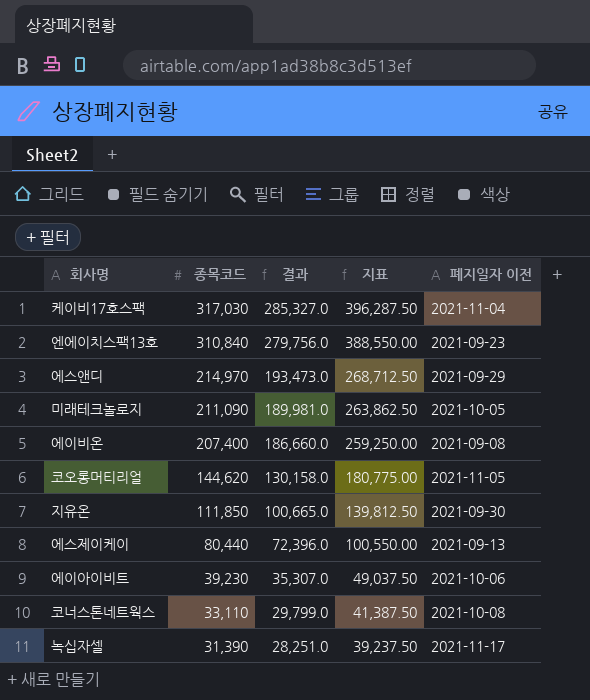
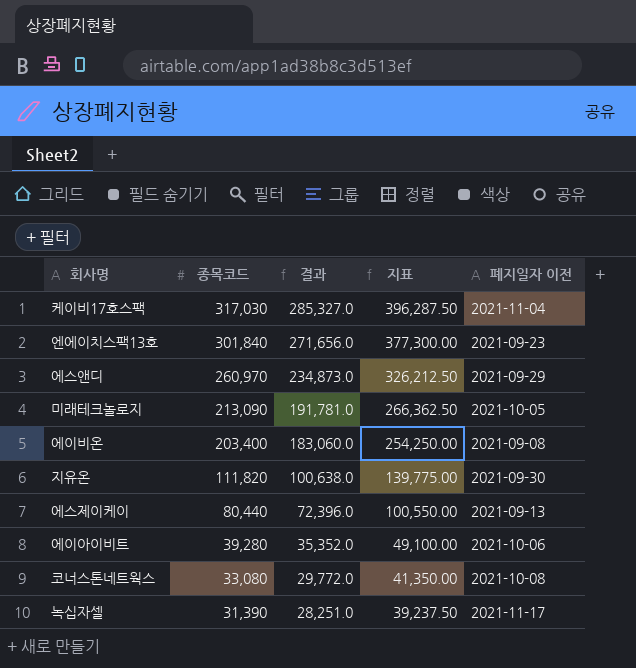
row 코오롱머티리얼: 144,620 | 130,158.0 | 180,775.00 | 2021-11-05 -> none
엔에이치스팩13호 | 종목코드: 310,840 -> 301,840
엔에이치스팩13호 | 결과: 279,756.0 -> 271,656.0
엔에이치스팩13호 | 지표: 388,550.00 -> 377,300.00
에스앤디 | 종목코드: 214,970 -> 260,970
에스앤디 | 결과: 193,473.0 -> 234,873.0
에스앤디 | 지표: 268,712.50 -> 326,212.50
미래테크놀로지 | 종목코드: 211,090 -> 213,090
미래테크놀로지 | 결과: 189,981.0 -> 191,781.0
미래테크놀로지 | 지표: 263,862.50 -> 266,362.50
에이비온 | 종목코드: 207,400 -> 203,400
에이비온 | 결과: 186,660.0 -> 183,060.0
에이비온 | 지표: 259,250.00 -> 254,250.00
지유온 | 종목코드: 111,850 -> 111,820
지유온 | 결과: 100,665.0 -> 100,638.0
지유온 | 지표: 139,812.50 -> 139,775.00
에이아이비트 | 종목코드: 39,230 -> 39,280
에이아이비트 | 결과: 35,307.0 -> 35,352.0
에이아이비트 | 지표: 49,037.50 -> 49,100.00
코너스톤네트웍스 | 종목코드: 33,110 -> 33,080
코너스톤네트웍스 | 결과: 29,799.0 -> 29,772.0
코너스톤네트웍스 | 지표: 41,387.50 -> 41,350.00

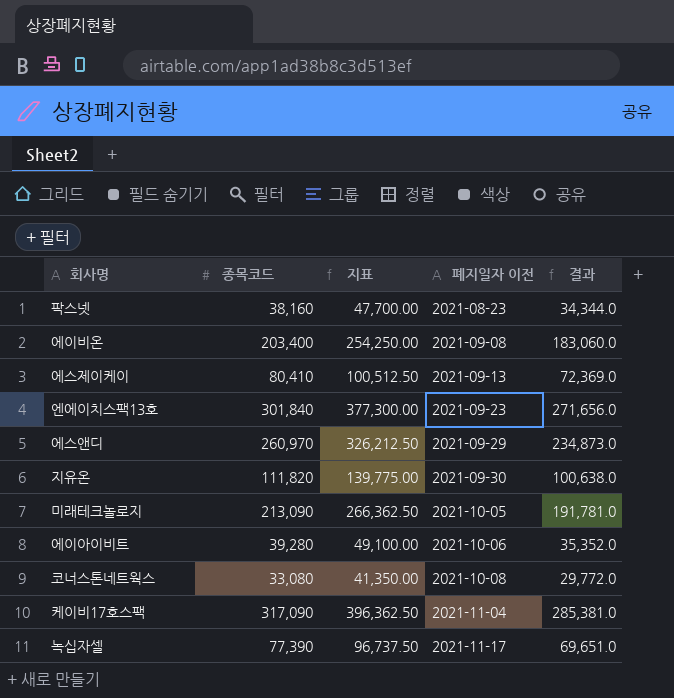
row order: 종목코드 descending -> 폐지일자 이전 ascending
column 결과 | position: 3 -> 5
row 팍스넷: none -> 38,160 | 47,700.00 | 2021-08-23 | 34,344.0
에스제이케이 | 종목코드: 80,440 -> 80,410
에스제이케이 | 지표: 100,550.00 -> 100,512.50
에스제이케이 | 결과: 72,396.0 -> 72,369.0
케이비17호스팩 | 종목코드: 317,030 -> 317,090
케이비17호스팩 | 지표: 396,287.50 -> 396,362.50
케이비17호스팩 | 결과: 285,327.0 -> 285,381.0
녹십자셀 | 종목코드: 31,390 -> 77,390
녹십자셀 | 지표: 39,237.50 -> 96,737.50
녹십자셀 | 결과: 28,251.0 -> 69,651.0

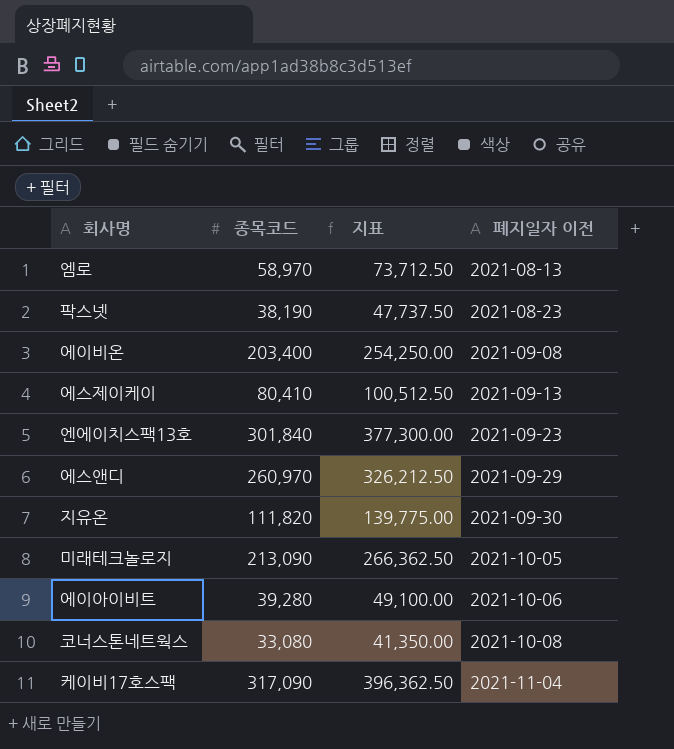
column 결과 | formula: [종목코드] * 0.9 -> none
row 녹십자셀: 77,390 | 96,737.50 | 2021-11-17 | 69,651.0 -> none
row 엠로: none -> 58,970 | 73,712.50 | 2021-08-13
팍스넷 | 종목코드: 38,160 -> 38,190
팍스넷 | 지표: 47,700.00 -> 47,737.50

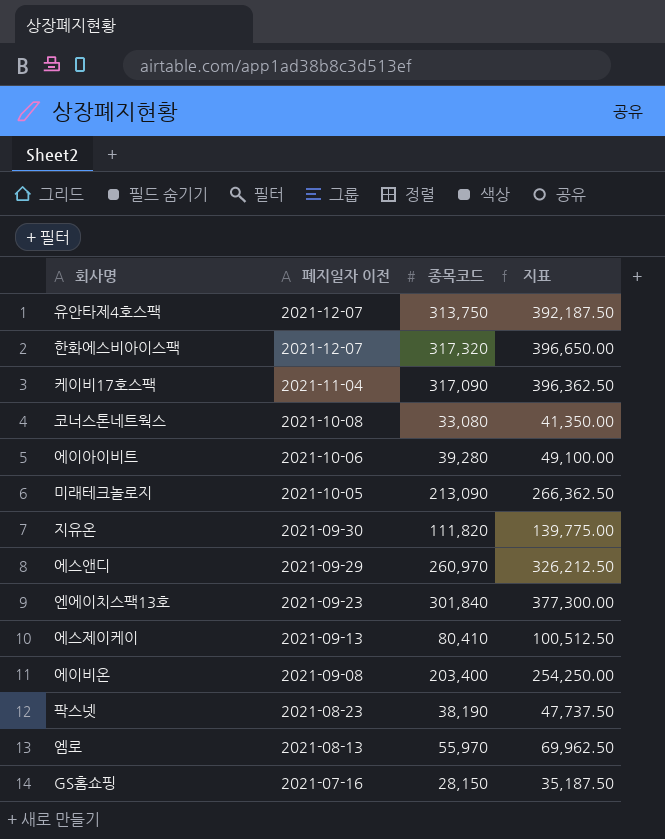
row order: 폐지일자 이전 ascending -> 폐지일자 이전 descending
column 폐지일자 이전 | position: 4 -> 2
row 유안타제4호스팩: none -> 2021-12-07 | 313,750 | 392,187.50
row 한화에스비아이스팩: none -> 2021-12-07 | 317,320 | 396,650.00
엠로 | 종목코드: 58,970 -> 55,970
엠로 | 지표: 73,712.50 -> 69,962.50
row GS홈쇼핑: none -> 2021-07-16 | 28,150 | 35,187.50

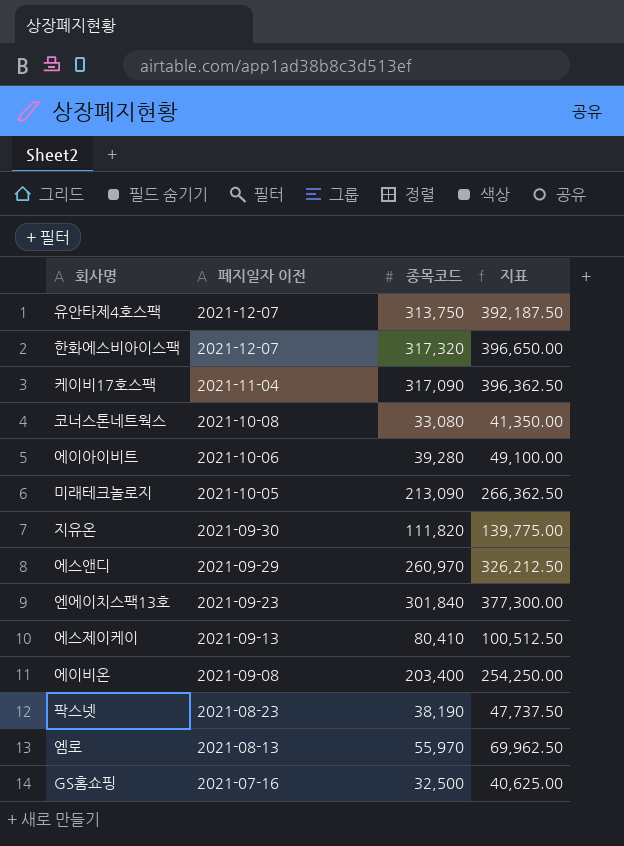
GS홈쇼핑 | 종목코드: 28,150 -> 32,500
GS홈쇼핑 | 지표: 35,187.50 -> 40,625.00

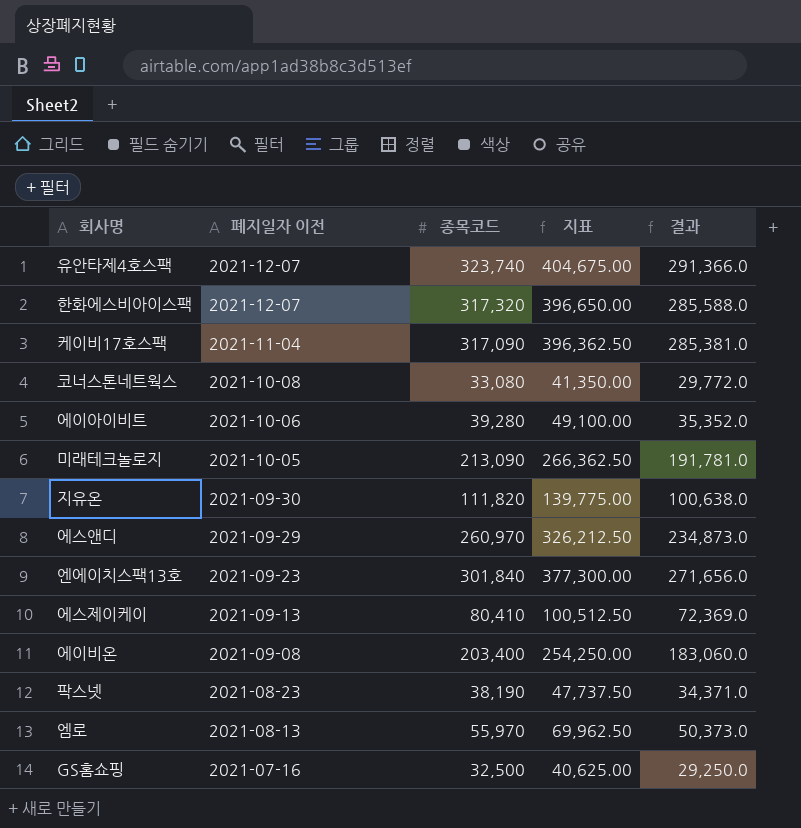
column 결과 | formula: none -> [종목코드] * 0.9
유안타제4호스팩 | 종목코드: 313,750 -> 323,740
유안타제4호스팩 | 지표: 392,187.50 -> 404,675.00

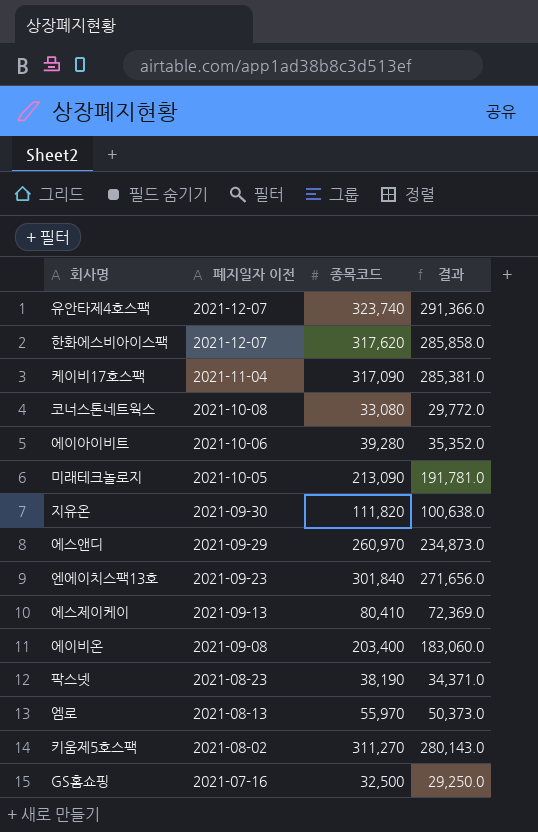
column 지표 | formula: [종목코드] * 1.25 -> none
한화에스비아이스팩 | 종목코드: 317,320 -> 317,620
한화에스비아이스팩 | 결과: 285,588.0 -> 285,858.0
row 키움제5호스팩: none -> 2021-08-02 | 311,270 | 280,143.0

